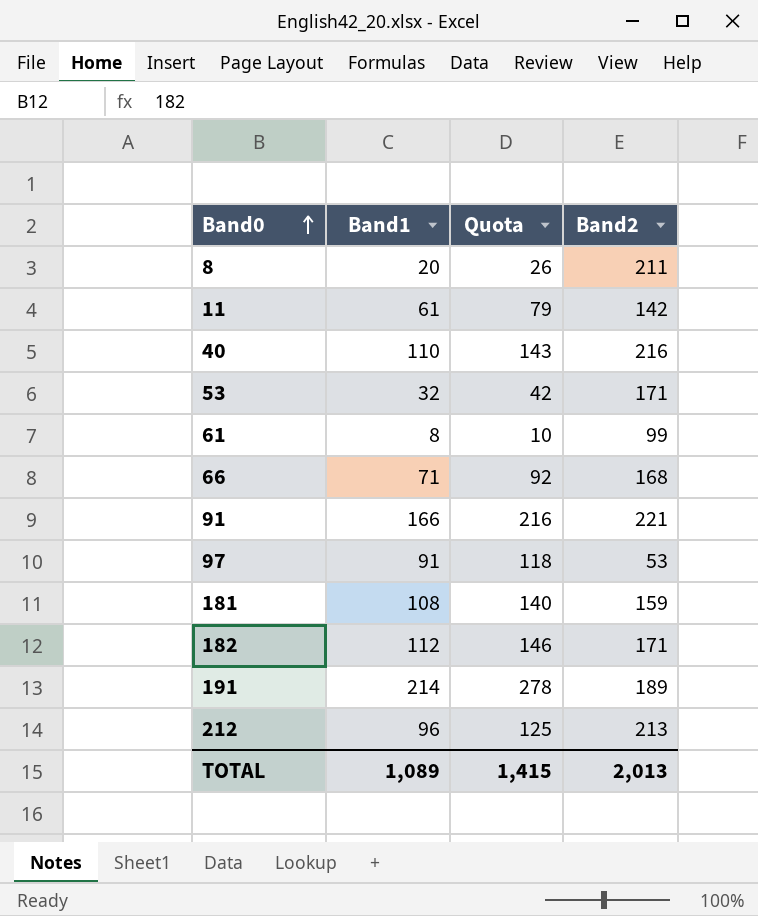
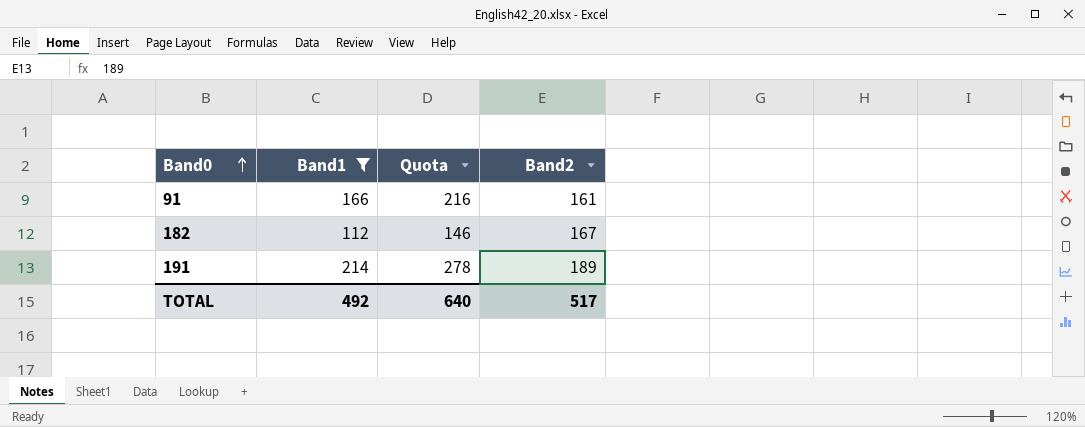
filter: none -> Band1 >= 112
91 | Band2: 221 -> 161
182 | Band2: 171 -> 167
TOTAL | Band1: 1,089 -> 492
TOTAL | Quota: 1,415 -> 640
TOTAL | Band2: 2,013 -> 517

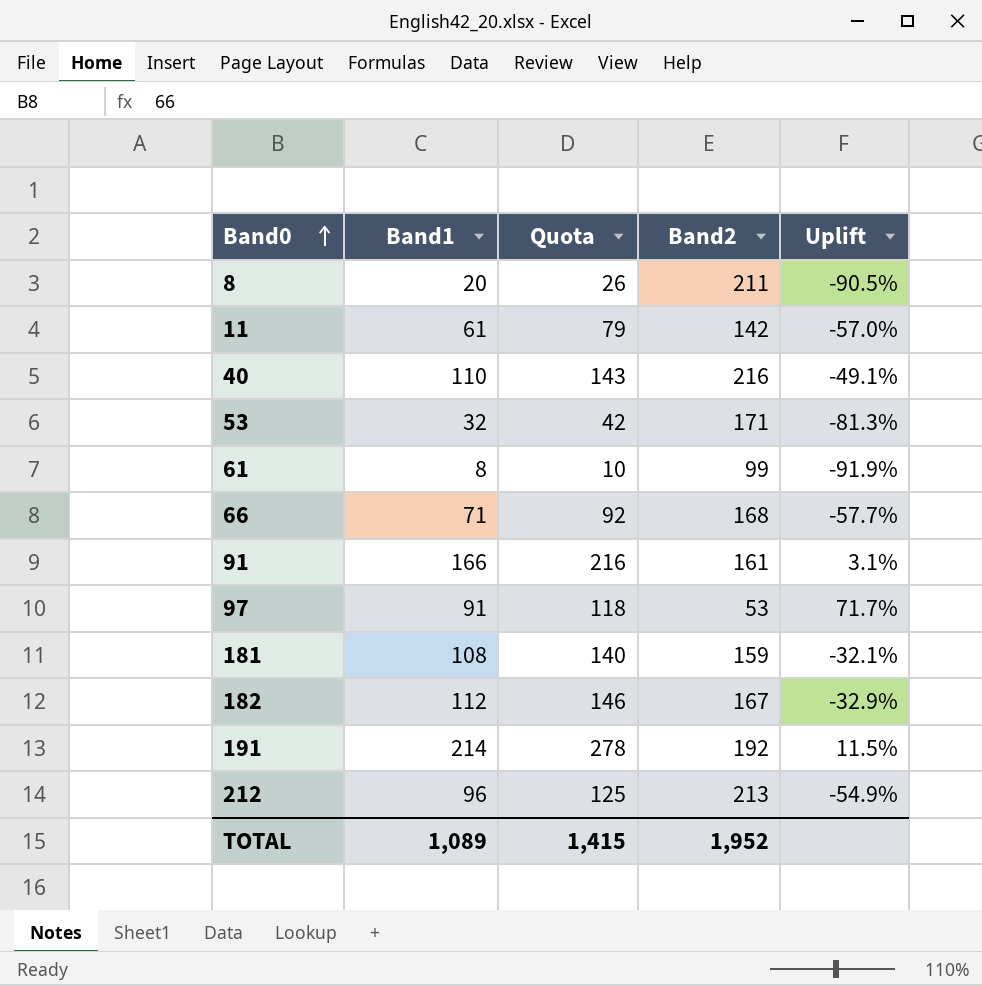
filter: Band1 >= 112 -> none
column Uplift | formula: none -> ([Band1] - [Band2]) / [Band2]
191 | Band2: 189 -> 192
TOTAL | Band1: 492 -> 1,089
TOTAL | Quota: 640 -> 1,415
TOTAL | Band2: 517 -> 1,952

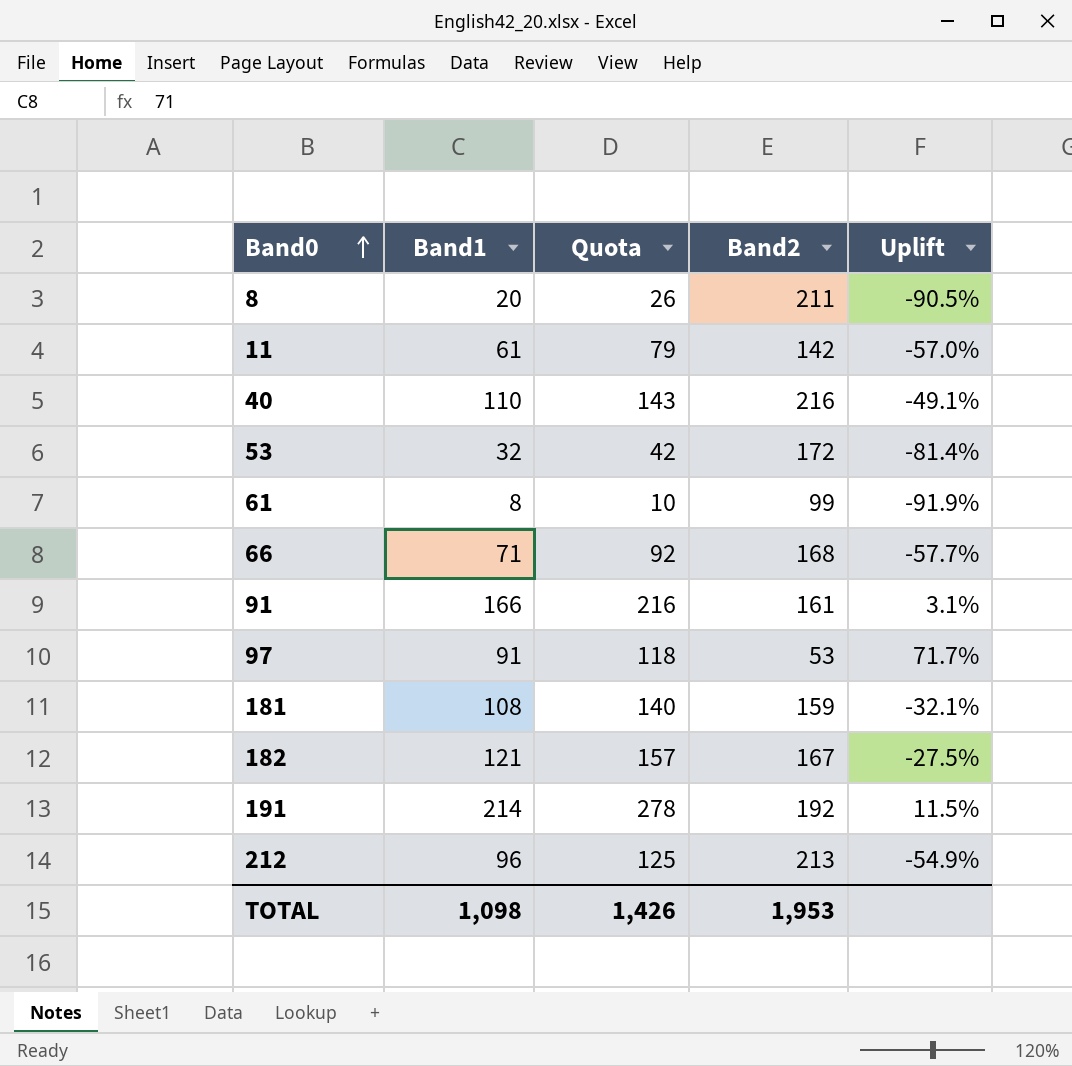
53 | Band2: 171 -> 172
53 | Uplift: -81.3% -> -81.4%
182 | Band1: 112 -> 121
182 | Quota: 146 -> 157
182 | Uplift: -32.9% -> -27.5%
TOTAL | Band1: 1,089 -> 1,098
TOTAL | Quota: 1,415 -> 1,426
TOTAL | Band2: 1,952 -> 1,953

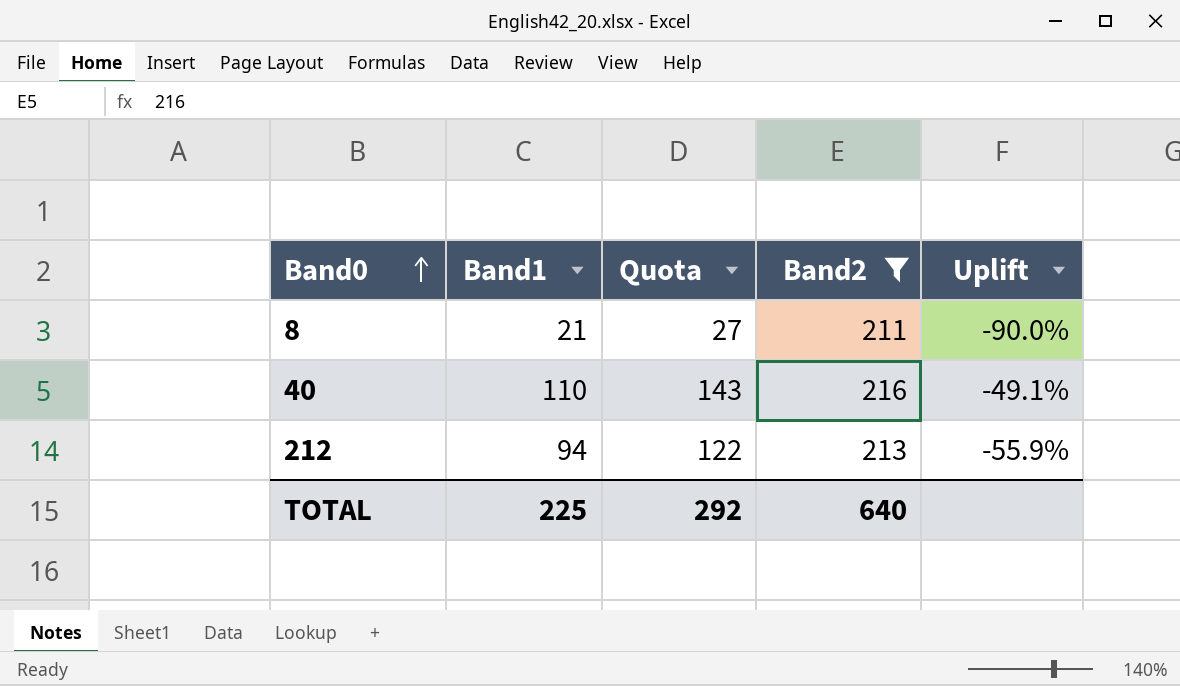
filter: none -> Band2 >= 211
8 | Band1: 20 -> 21
8 | Quota: 26 -> 27
8 | Uplift: -90.5% -> -90.0%
212 | Band1: 96 -> 94
212 | Quota: 125 -> 122
212 | Uplift: -54.9% -> -55.9%
TOTAL | Band1: 1,098 -> 225
TOTAL | Quota: 1,426 -> 292
TOTAL | Band2: 1,953 -> 640

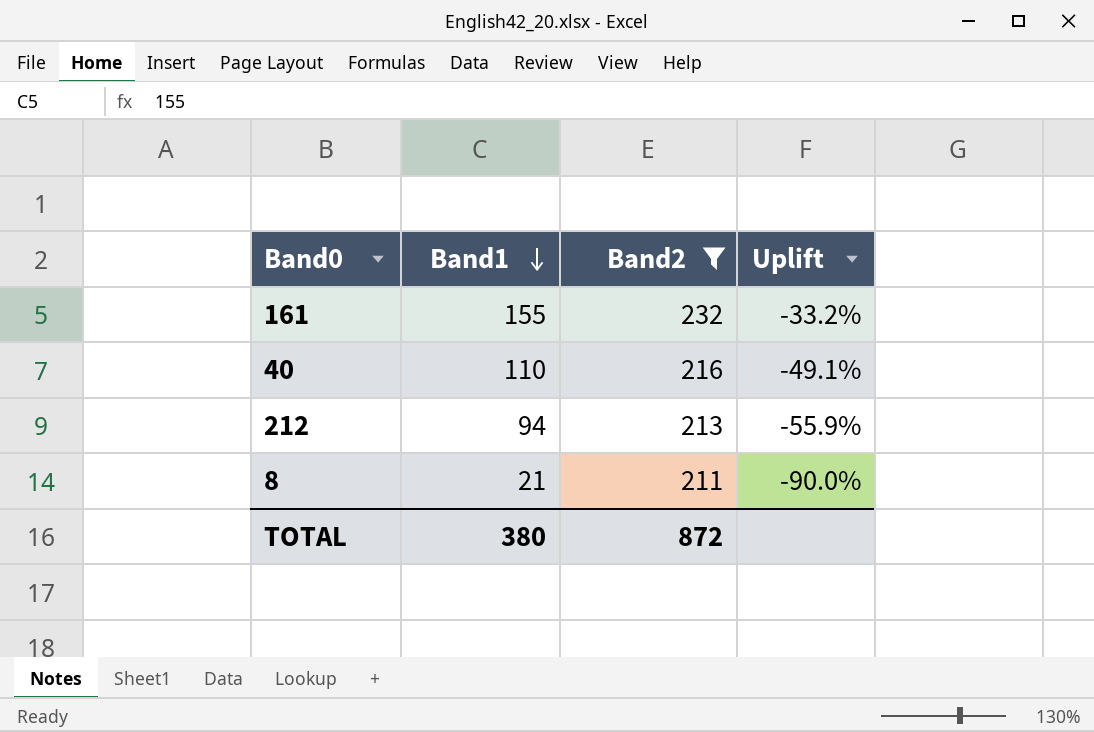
row order: Band0 ascending -> Band1 descending
column Quota | formula: [Band1] * 1.3 -> none
row 161: none -> 155 | 232 | -33.2%
TOTAL | Band1: 225 -> 380
TOTAL | Band2: 640 -> 872

